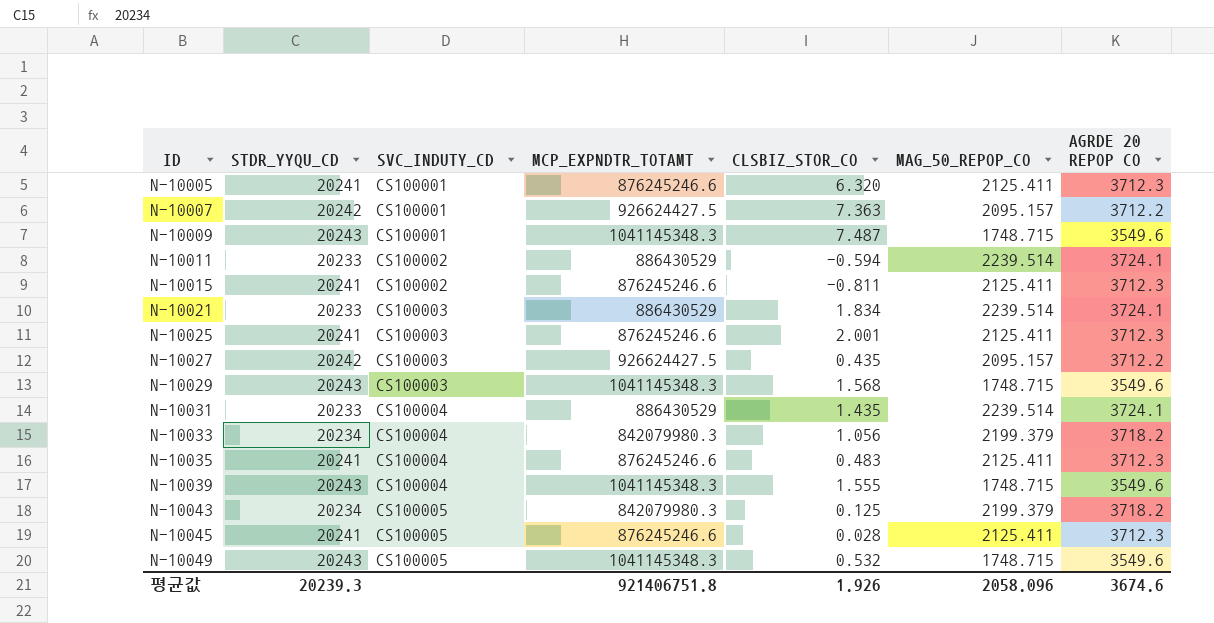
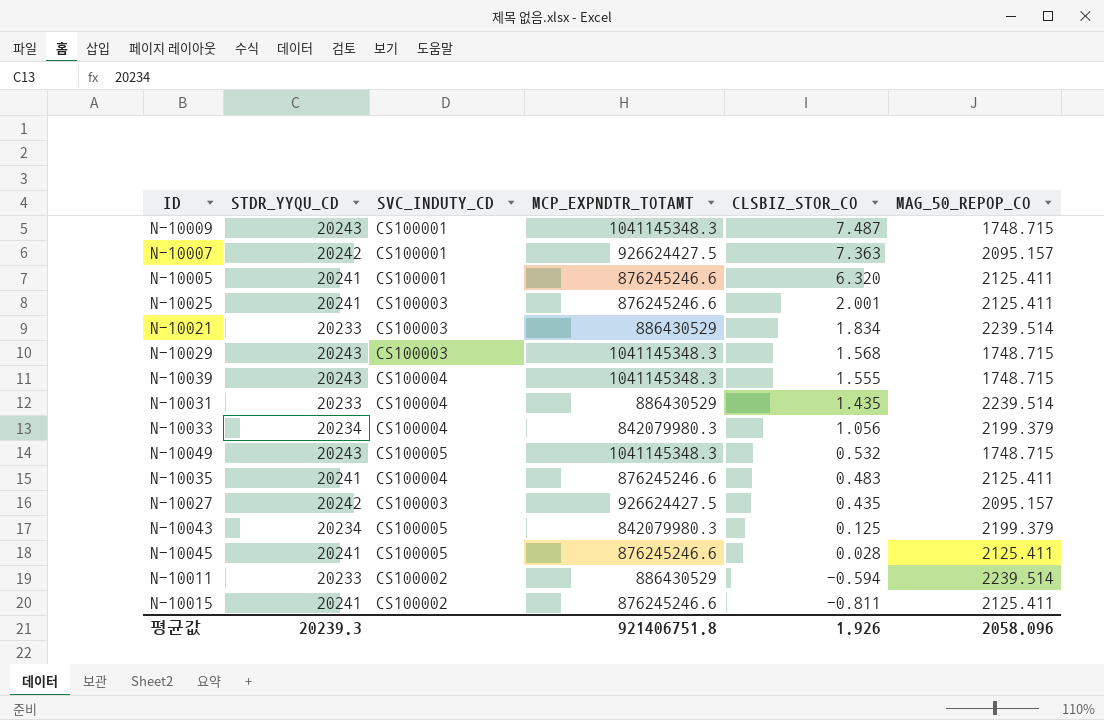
row order: ID ascending -> CLSBIZ_STOR_CO descending
column AGRDE 20 REPOP CO | position: 7 -> none

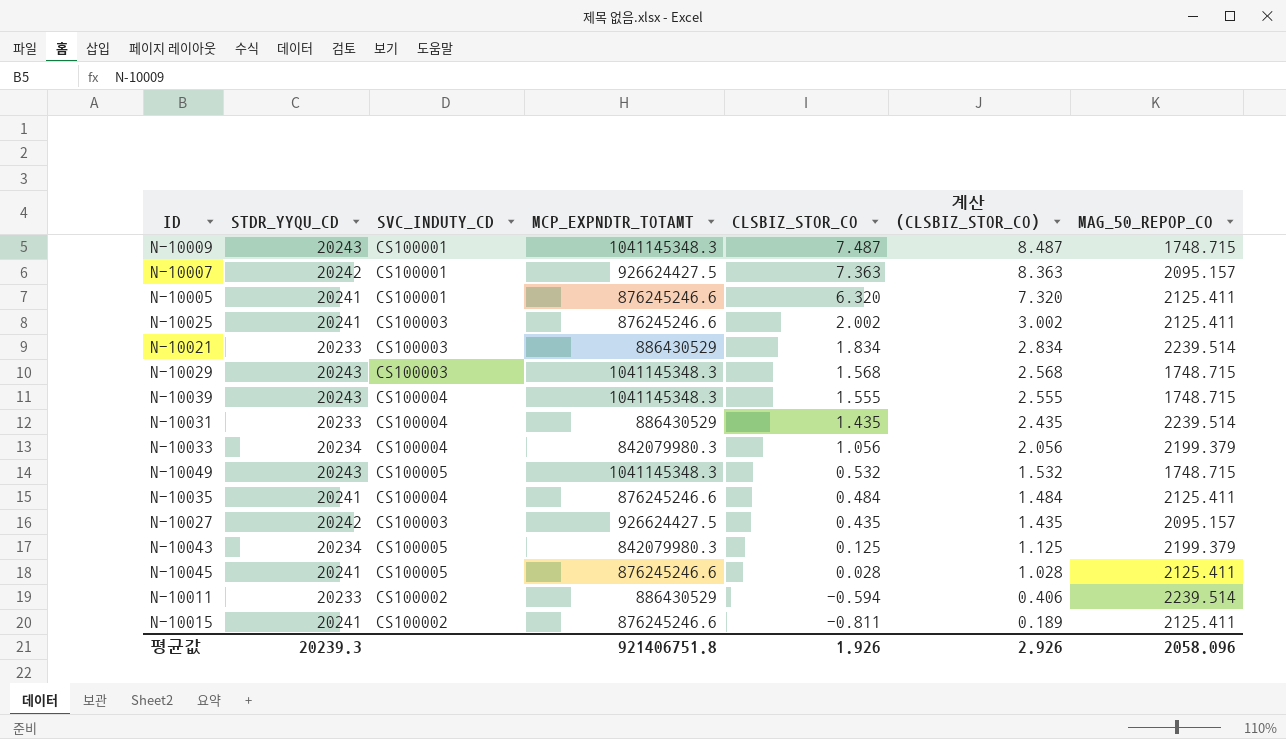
column 계산 (CLSBIZ_STOR_CO) | formula: none -> [CLSBIZ_STOR_CO] + 1
N-10025 | CLSBIZ_STOR_CO: 2.001 -> 2.002
N-10035 | CLSBIZ_STOR_CO: 0.483 -> 0.484

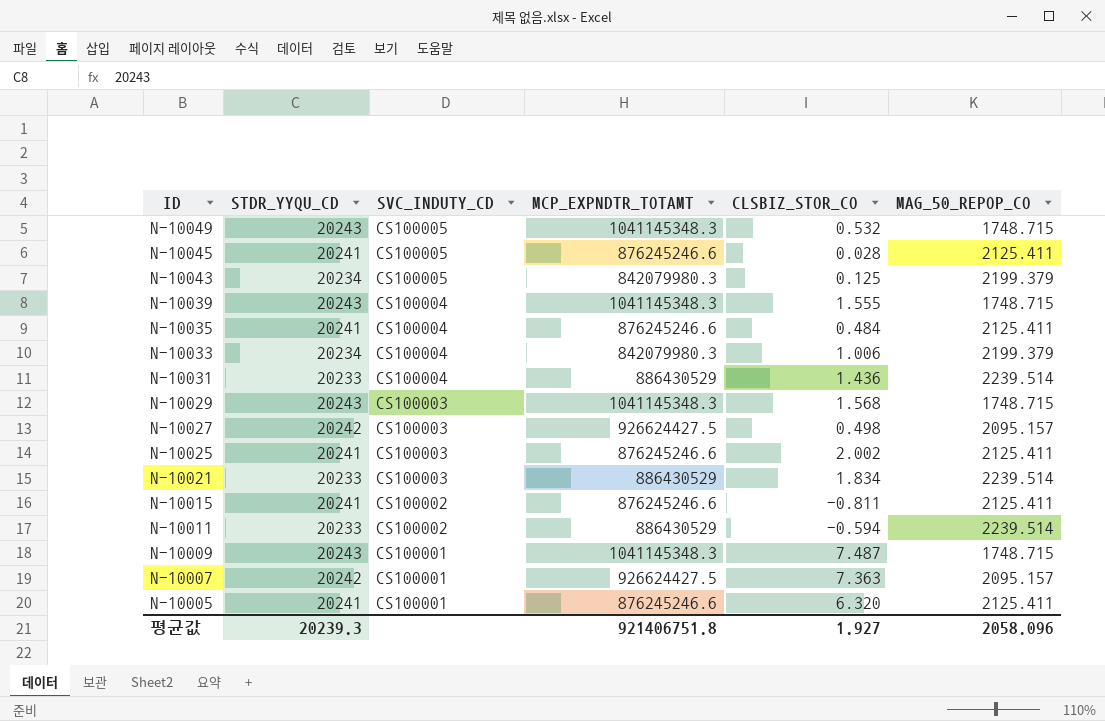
row order: CLSBIZ_STOR_CO descending -> ID descending
column 계산 (CLSBIZ_STOR_CO) | formula: [CLSBIZ_STOR_CO] + 1 -> none
N-10033 | CLSBIZ_STOR_CO: 1.056 -> 1.006
N-10031 | CLSBIZ_STOR_CO: 1.435 -> 1.436
N-10027 | CLSBIZ_STOR_CO: 0.435 -> 0.498
평균값 | CLSBIZ_STOR_CO: 1.926 -> 1.927

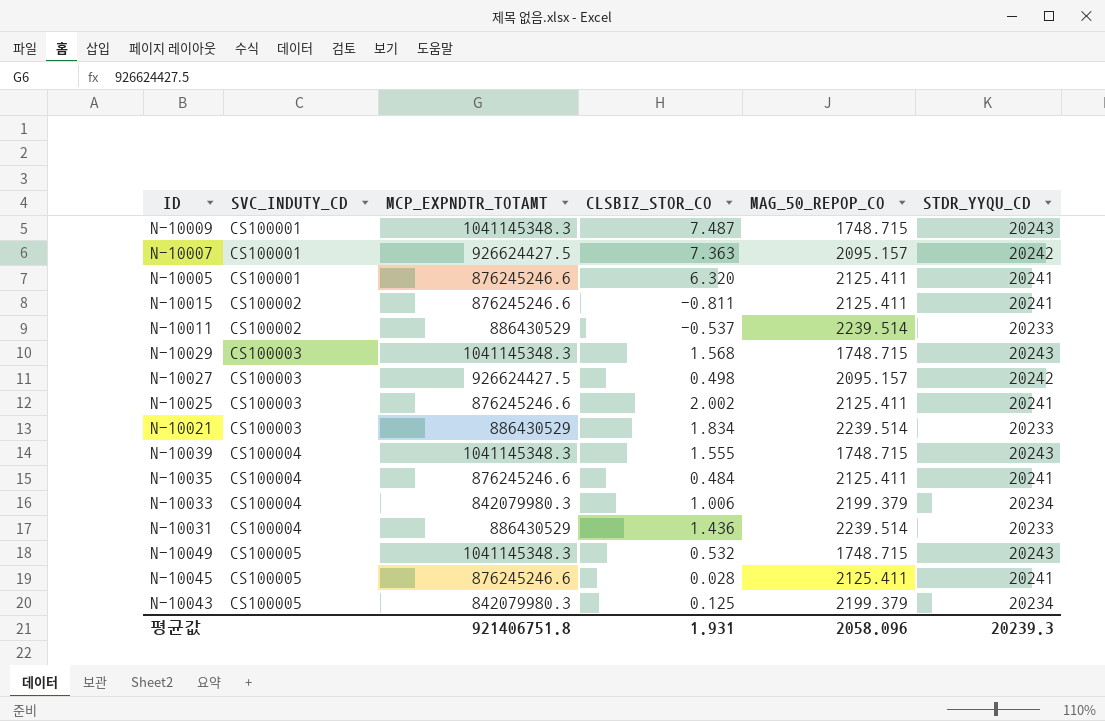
row order: ID descending -> SVC_INDUTY_CD ascending
column STDR_YYQU_CD | position: 2 -> 6
N-10011 | CLSBIZ_STOR_CO: -0.594 -> -0.537
평균값 | CLSBIZ_STOR_CO: 1.927 -> 1.931

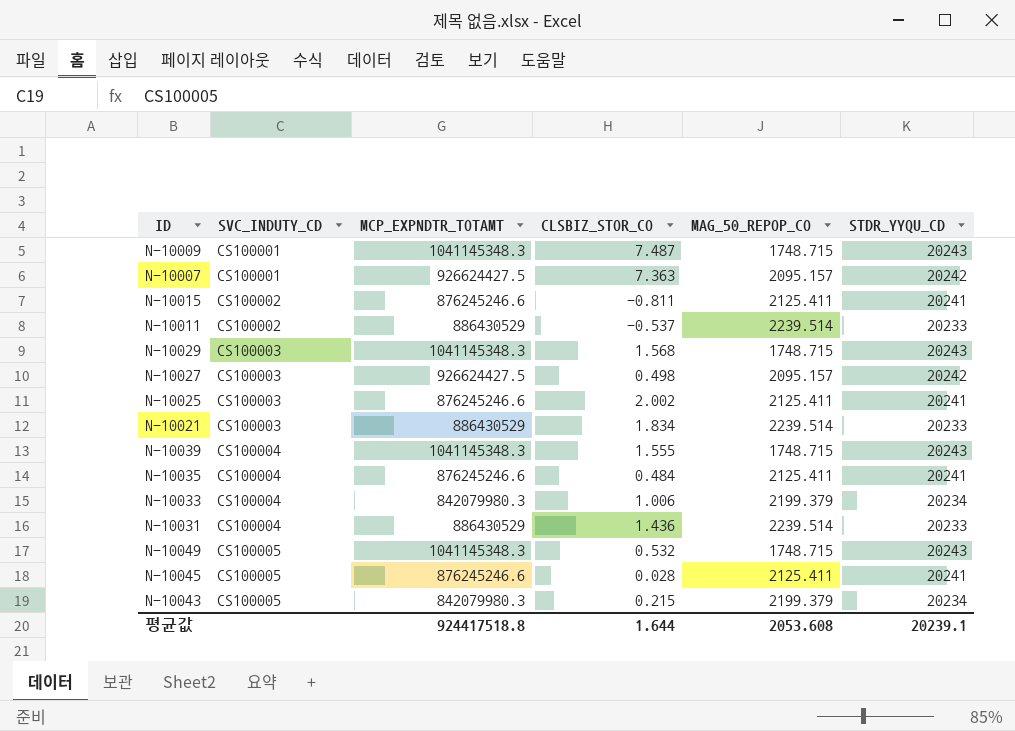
row N-10005: CS100001 | 876245246.6 | 6.320 | 2125.411 | 20241 -> none
N-10043 | CLSBIZ_STOR_CO: 0.125 -> 0.215
평균값 | MCP_EXPNDTR_TOTAMT: 921406751.8 -> 924417518.8
평균값 | CLSBIZ_STOR_CO: 1.931 -> 1.644
평균값 | MAG_50_REPOP_CO: 2058.096 -> 2053.608
평균값 | STDR_YYQU_CD: 20239.3 -> 20239.1

